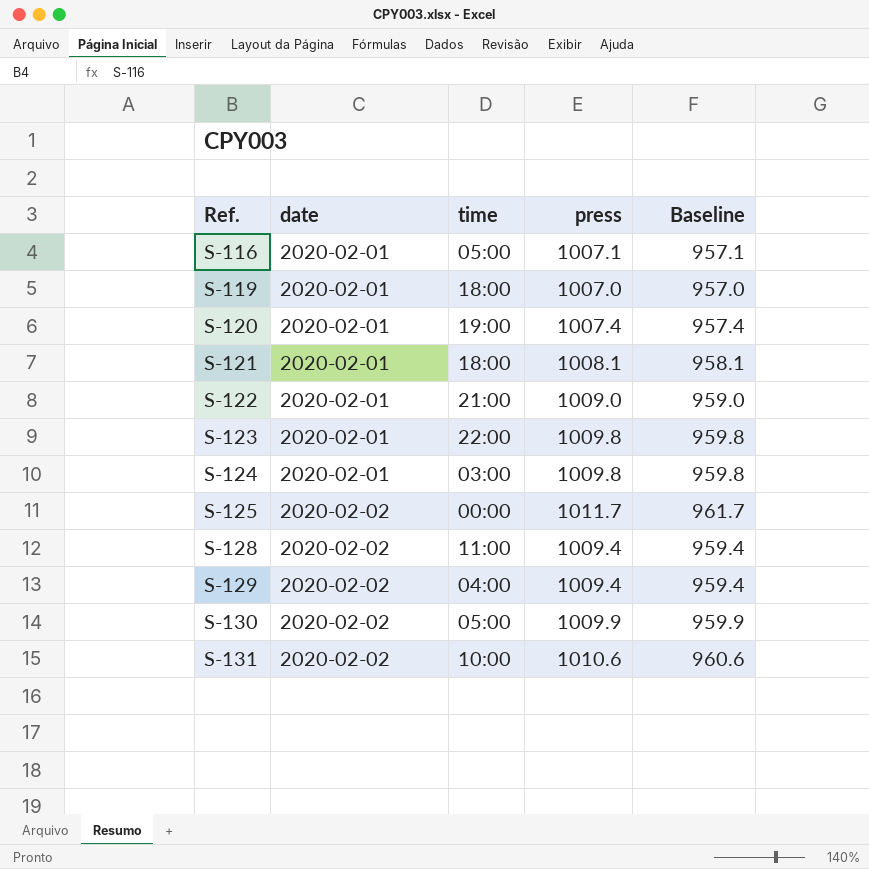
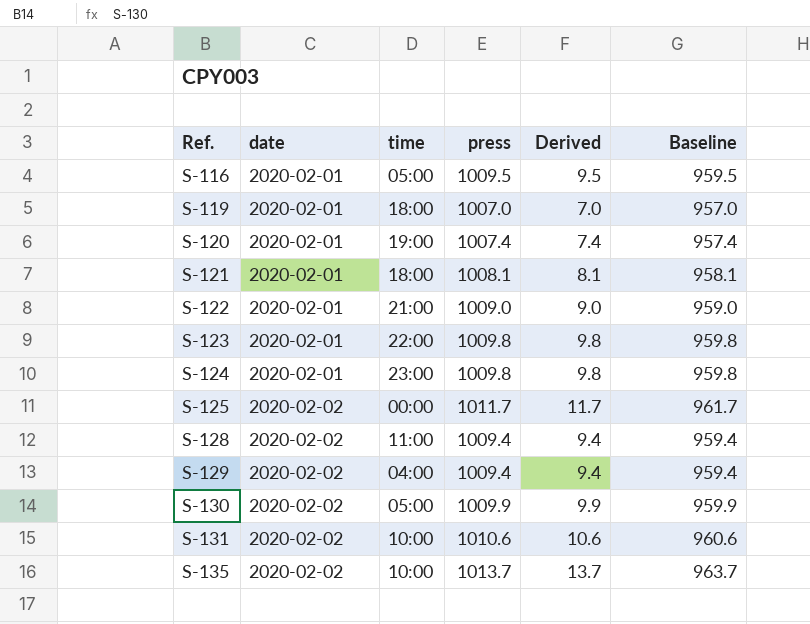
column Derived | formula: none -> [press] - 1000
S-116 | press: 1007.1 -> 1009.5
S-116 | Baseline: 957.1 -> 959.5
S-124 | time: 03:00 -> 23:00
row S-135: none -> 2020-02-02 | 10:00 | 1013.7 | 13.7 | 963.7

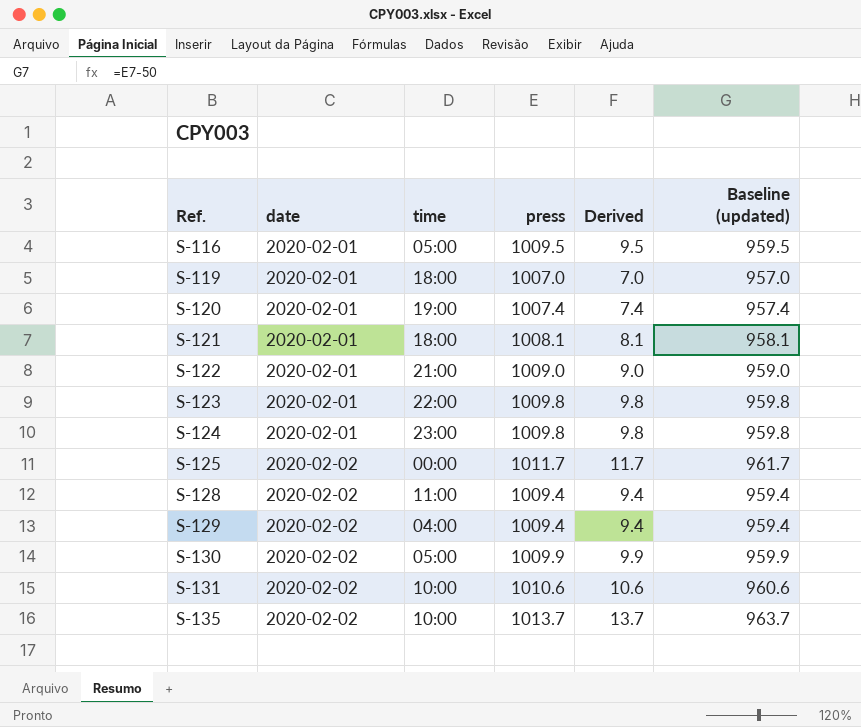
column name: Baseline -> Baseline (updated)

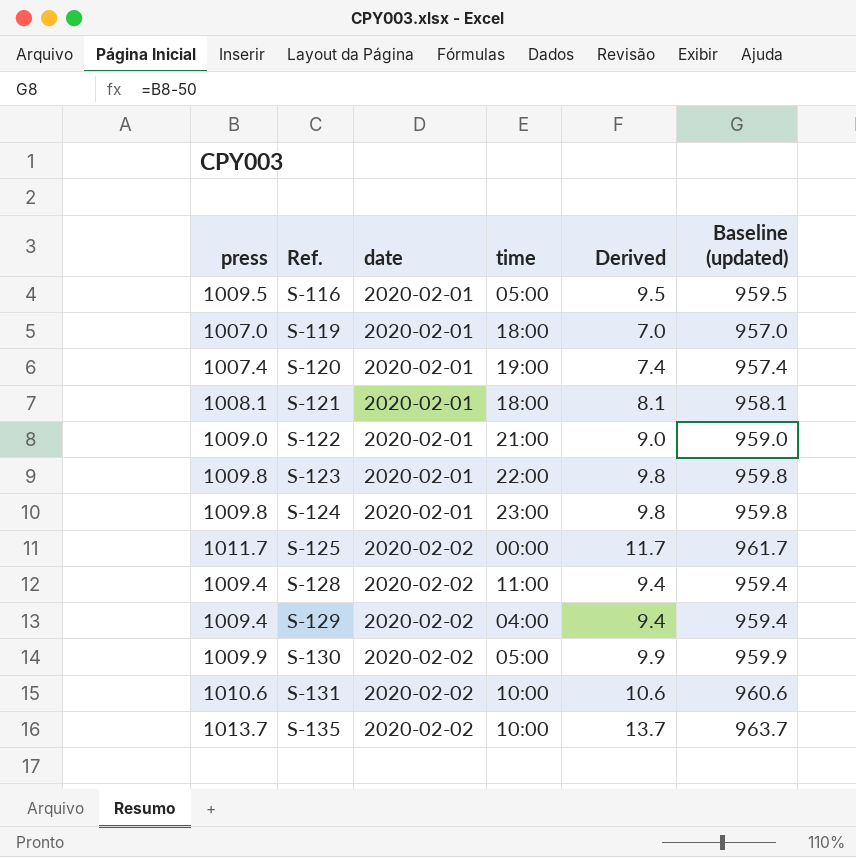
column press | position: 4 -> 1

